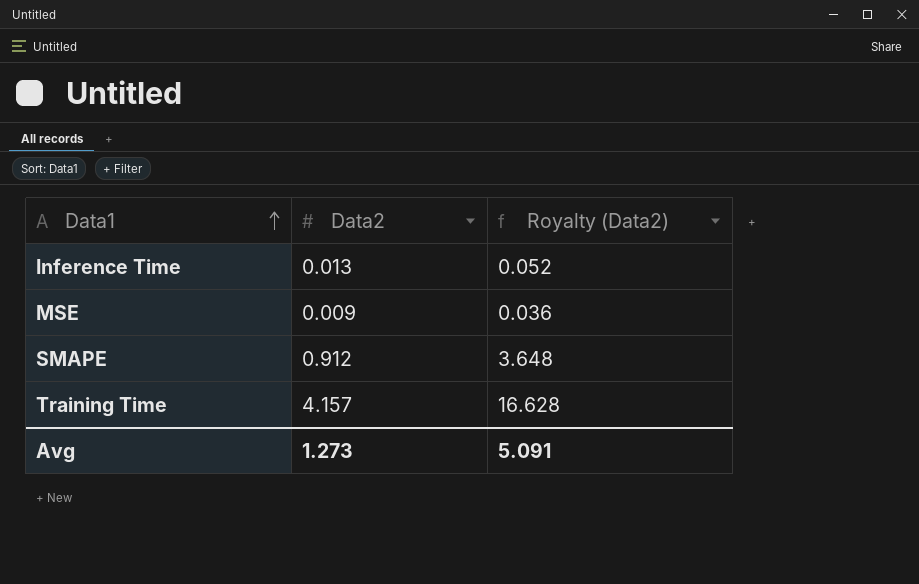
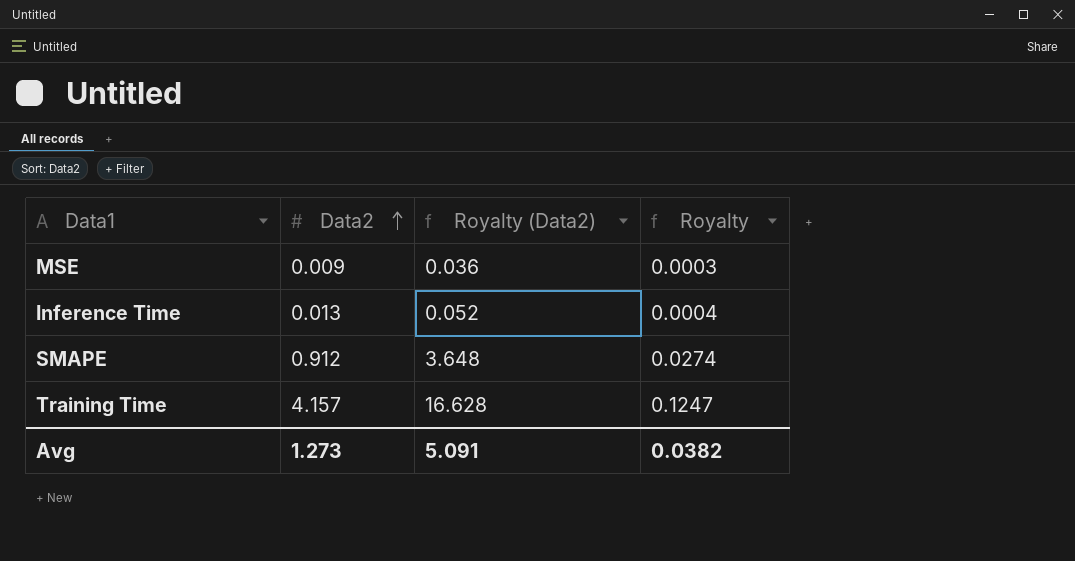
row order: Data1 ascending -> Data2 ascending
column Royalty | formula: none -> [Data2] * 0.03

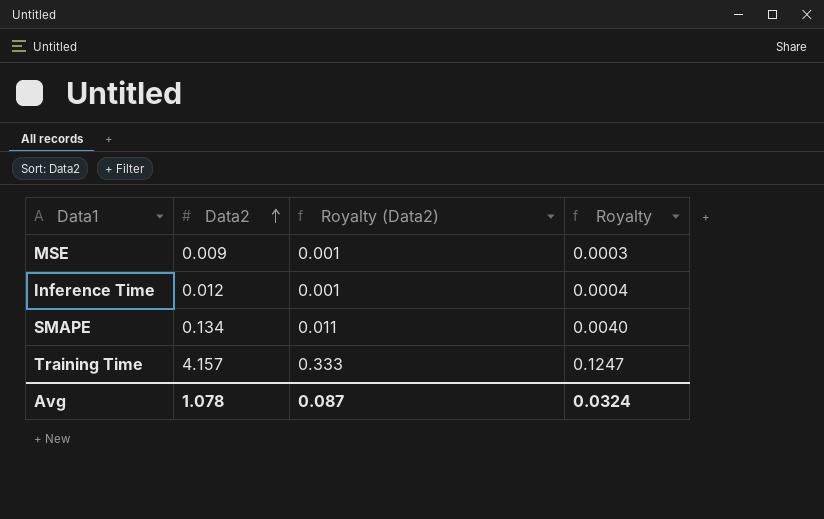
column Royalty (Data2) | formula: [Data2] * 4 -> [Data2] * 0.08
Inference Time | Data2: 0.013 -> 0.012
SMAPE | Data2: 0.912 -> 0.134
SMAPE | Royalty: 0.0274 -> 0.0040
Avg | Data2: 1.273 -> 1.078
Avg | Royalty (Data2): 5.091 -> 0.087
Avg | Royalty: 0.0382 -> 0.0324

